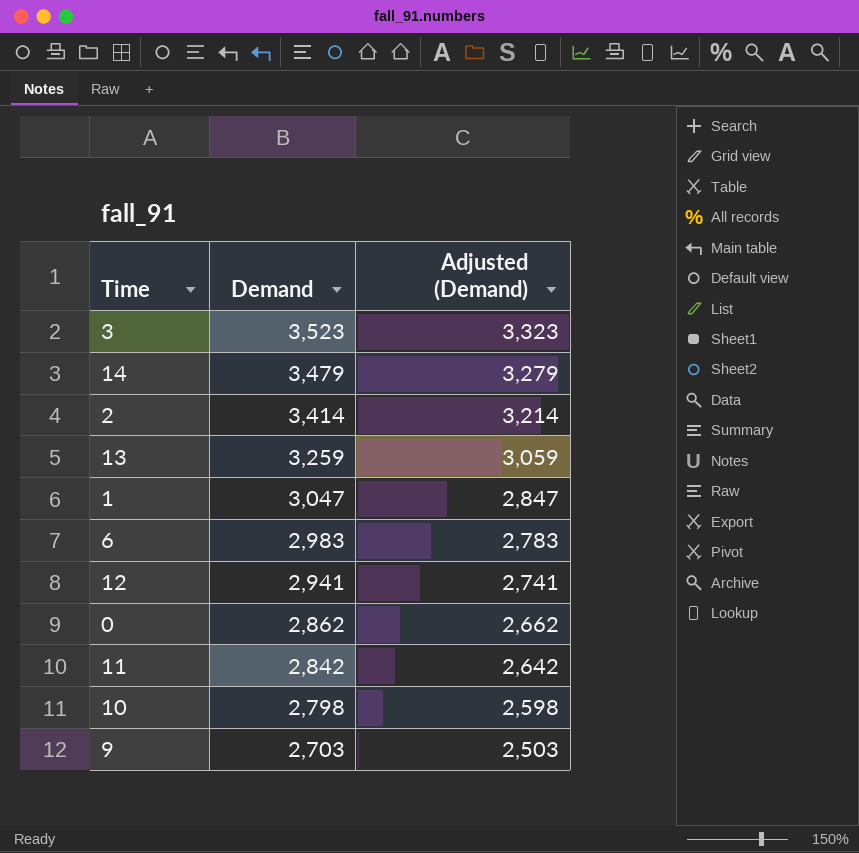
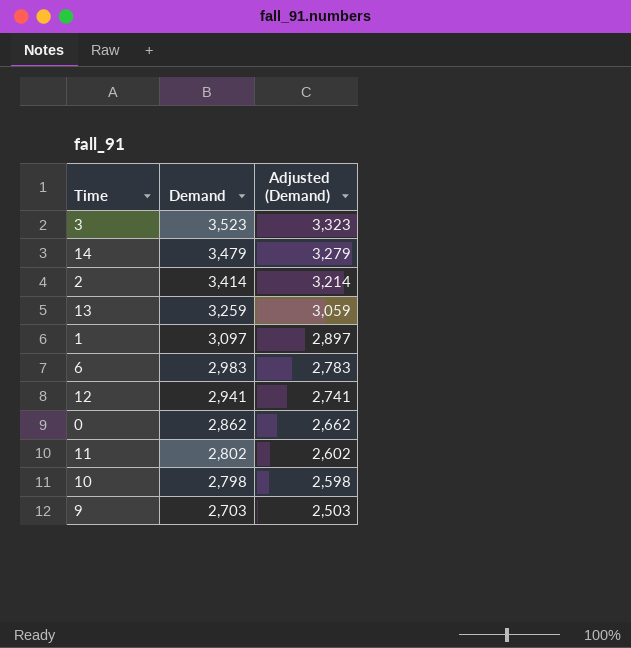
1 | Demand: 3,047 -> 3,097
1 | Adjusted (Demand): 2,847 -> 2,897
11 | Demand: 2,842 -> 2,802
11 | Adjusted (Demand): 2,642 -> 2,602

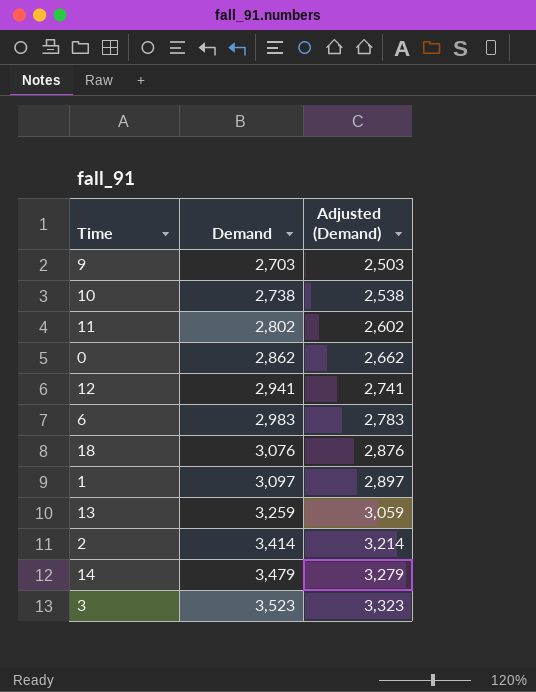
row order: Demand descending -> Demand ascending
10 | Demand: 2,798 -> 2,738
10 | Adjusted (Demand): 2,598 -> 2,538
row 18: none -> 3,076 | 2,876

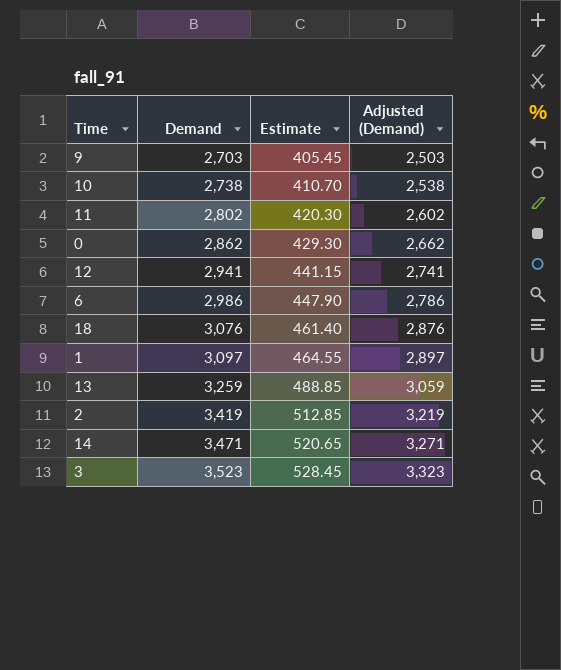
column Estimate | formula: none -> [Demand] * 0.15
6 | Demand: 2,983 -> 2,986
6 | Adjusted (Demand): 2,783 -> 2,786
2 | Demand: 3,414 -> 3,419
2 | Adjusted (Demand): 3,214 -> 3,219
14 | Demand: 3,479 -> 3,471
14 | Adjusted (Demand): 3,279 -> 3,271

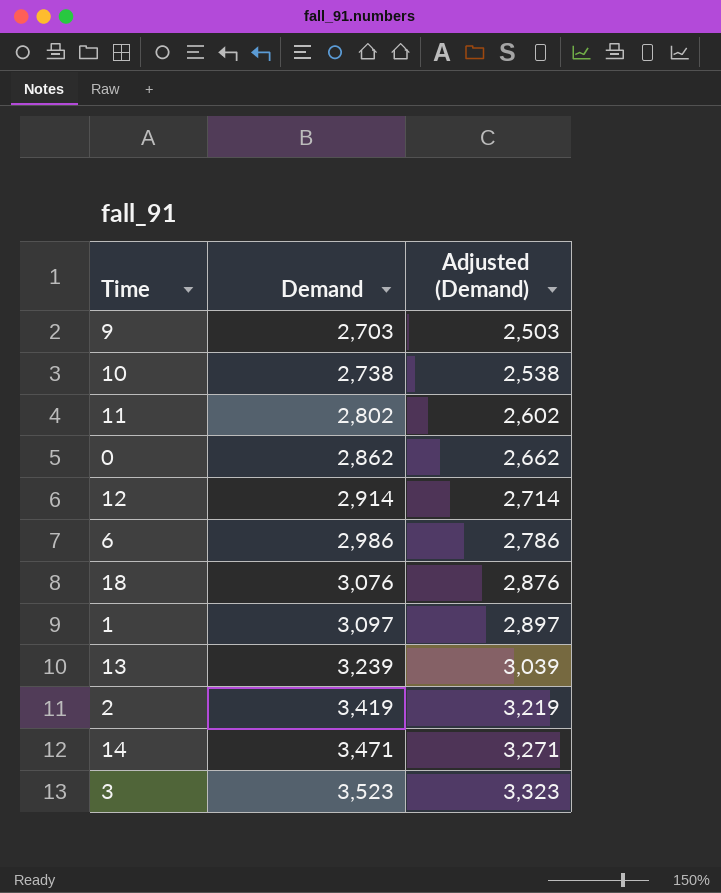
column Estimate | formula: [Demand] * 0.15 -> none
12 | Demand: 2,941 -> 2,914
12 | Adjusted (Demand): 2,741 -> 2,714
13 | Demand: 3,259 -> 3,239
13 | Adjusted (Demand): 3,059 -> 3,039

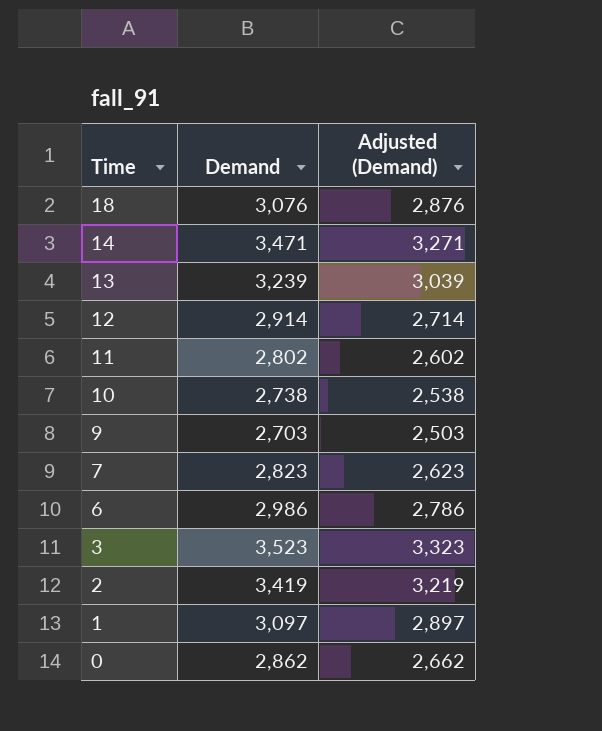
row order: Demand ascending -> Time descending
row 7: none -> 2,823 | 2,623

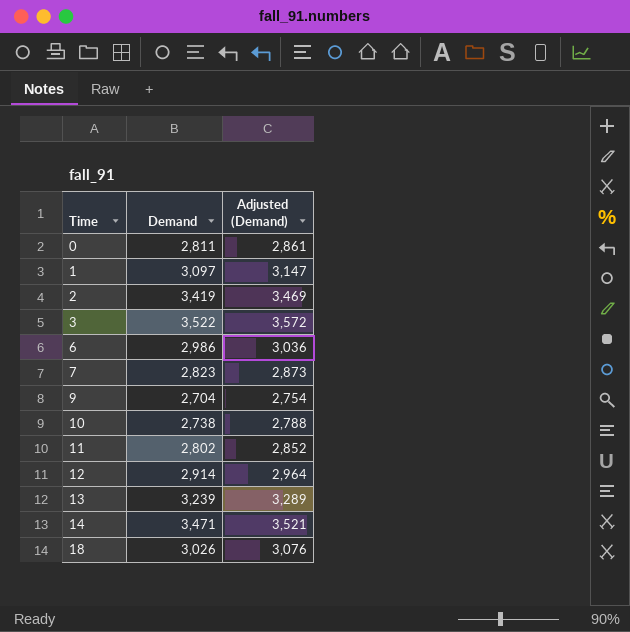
row order: Time descending -> Time ascending
column Adjusted (Demand) | formula: [Demand] - 200 -> [Demand] + 50
0 | Demand: 2,862 -> 2,811
3 | Demand: 3,523 -> 3,522
9 | Demand: 2,703 -> 2,704
18 | Demand: 3,076 -> 3,026

